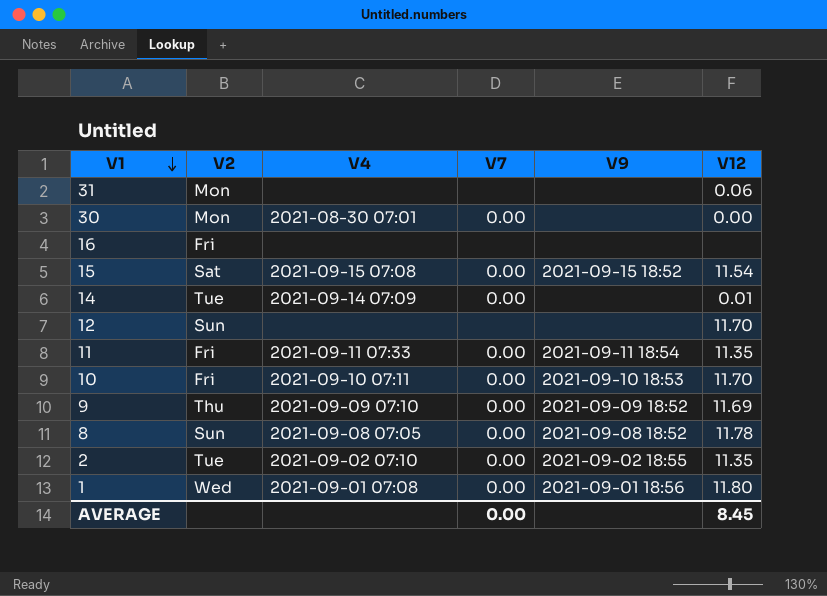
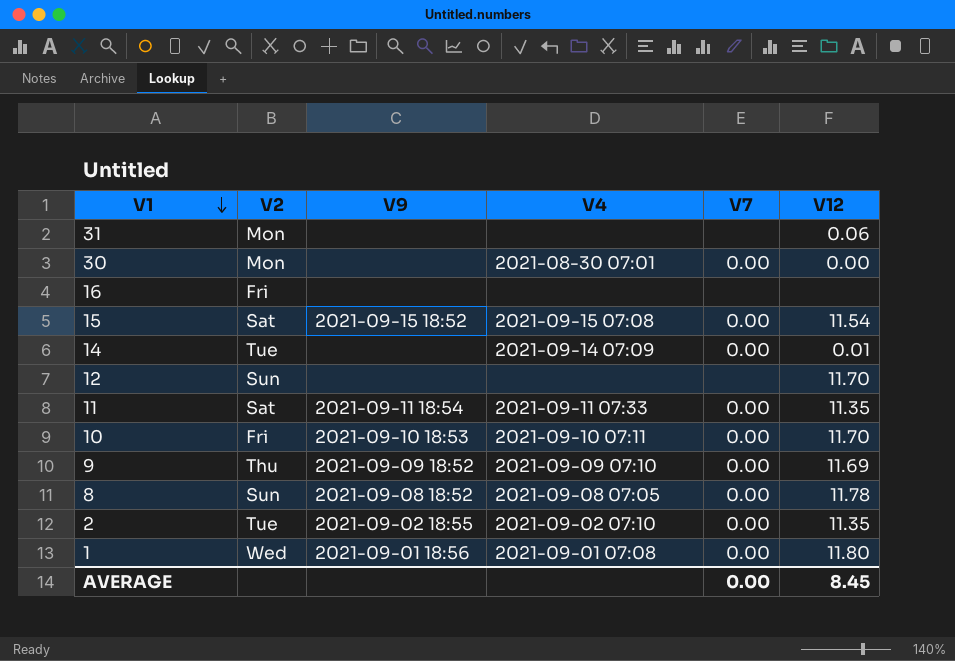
column V9 | position: 5 -> 3
11 | V2: Fri -> Sat

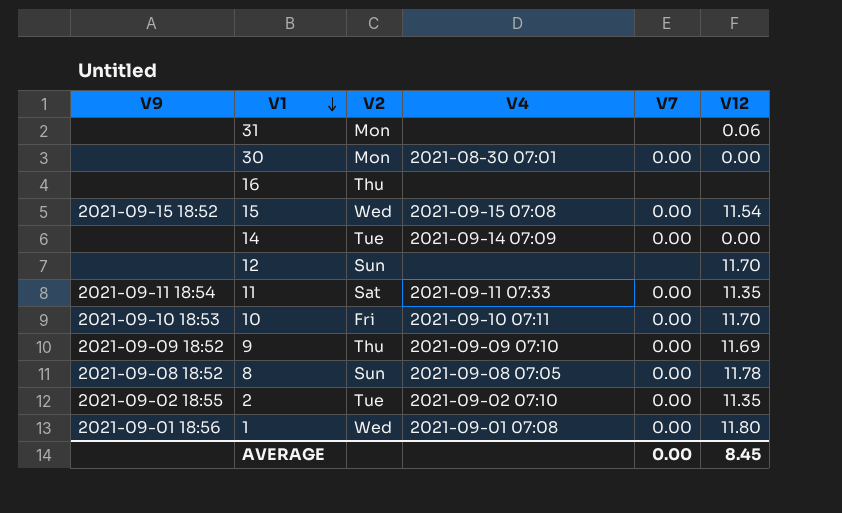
column V9 | position: 3 -> 1
16 | V2: Fri -> Thu
15 | V2: Sat -> Wed
14 | V12: 0.01 -> 0.00

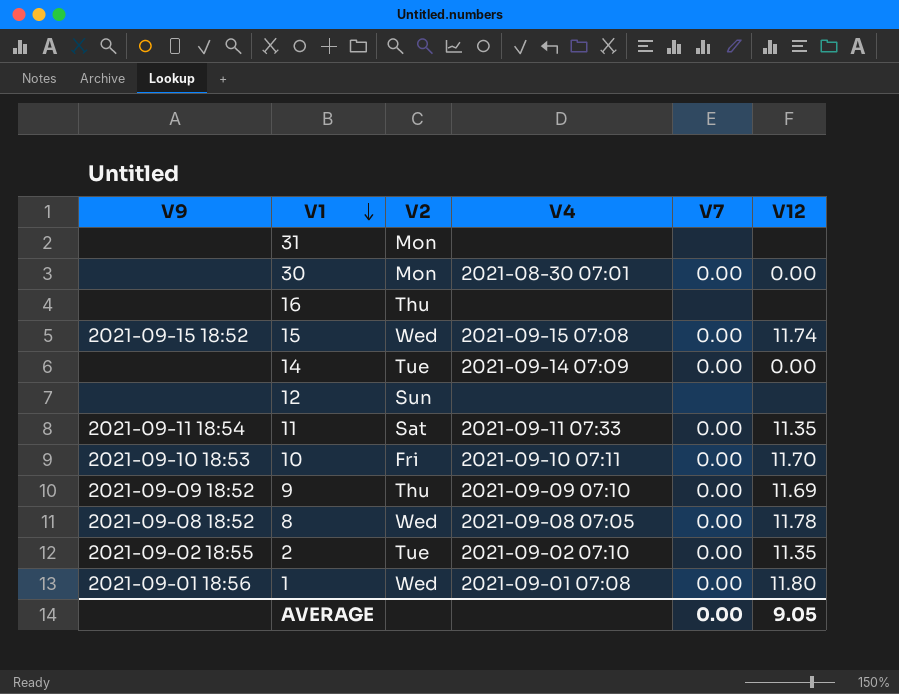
31 | V12: 0.06 -> none
15 | V12: 11.54 -> 11.74
12 | V12: 11.70 -> none
8 | V2: Sun -> Wed
AVERAGE | V12: 8.45 -> 9.05

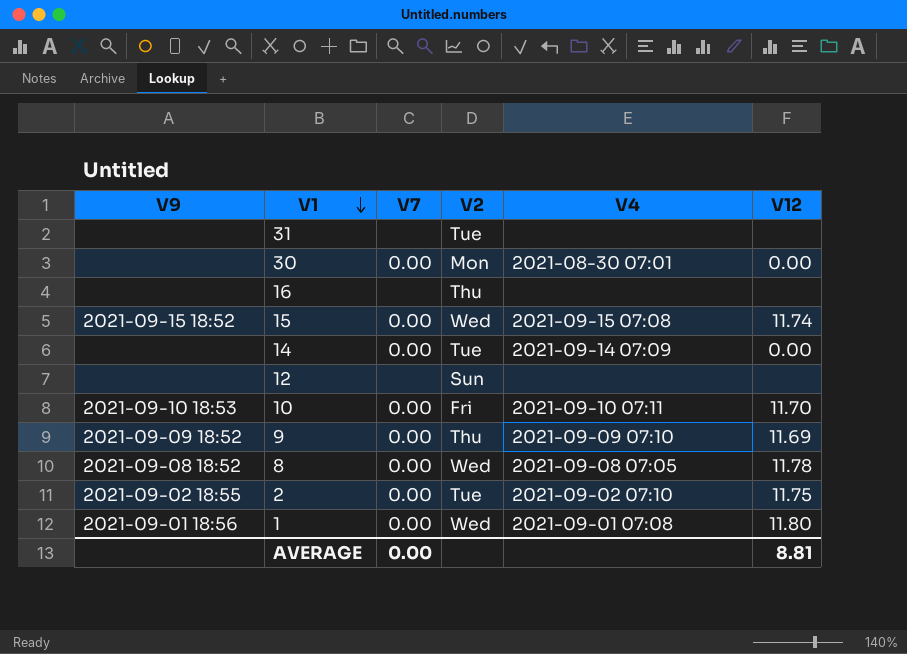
column V7 | position: 5 -> 3
row 11: 2021-09-11 18:54 | Sat | 2021-09-11 07:33 | 0.00 | 11.35 -> none
31 | V2: Mon -> Tue
2 | V12: 11.35 -> 11.75
AVERAGE | V12: 9.05 -> 8.81

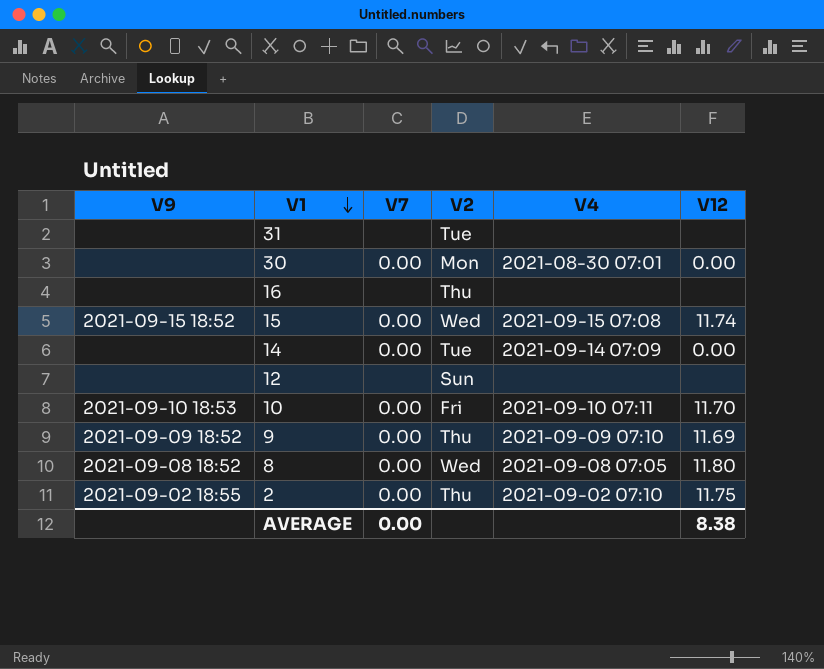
row 1: 2021-09-01 18:56 | 0.00 | Wed | 2021-09-01 07:08 | 11.80 -> none
8 | V12: 11.78 -> 11.80
2 | V2: Tue -> Thu
AVERAGE | V12: 8.81 -> 8.38

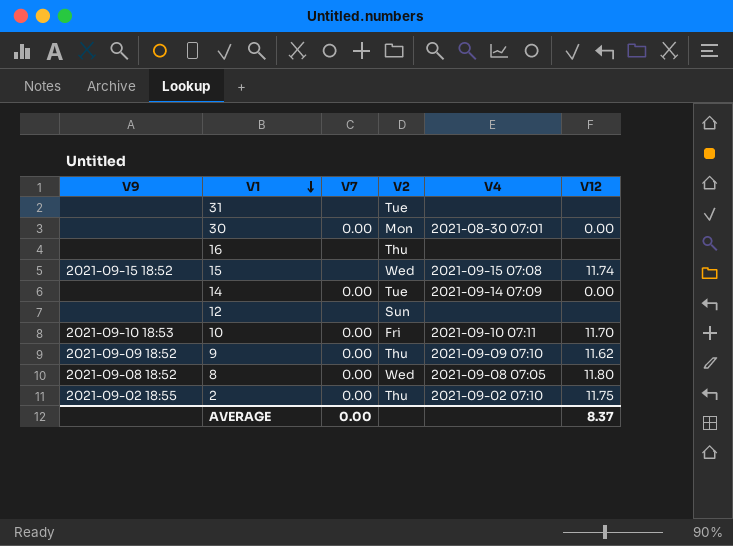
15 | V7: 0.00 -> none
9 | V12: 11.69 -> 11.62
AVERAGE | V12: 8.38 -> 8.37

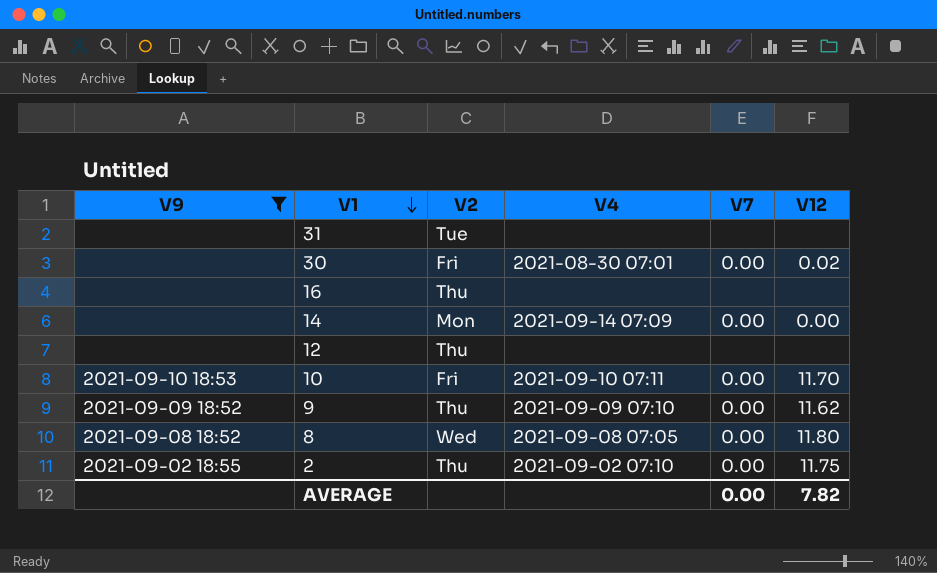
filter: none -> V9 != 2021-09-15 18:52
column V7 | position: 3 -> 5
30 | V2: Mon -> Fri
30 | V12: 0.00 -> 0.02
14 | V2: Tue -> Mon
12 | V2: Sun -> Thu
AVERAGE | V12: 8.37 -> 7.82

